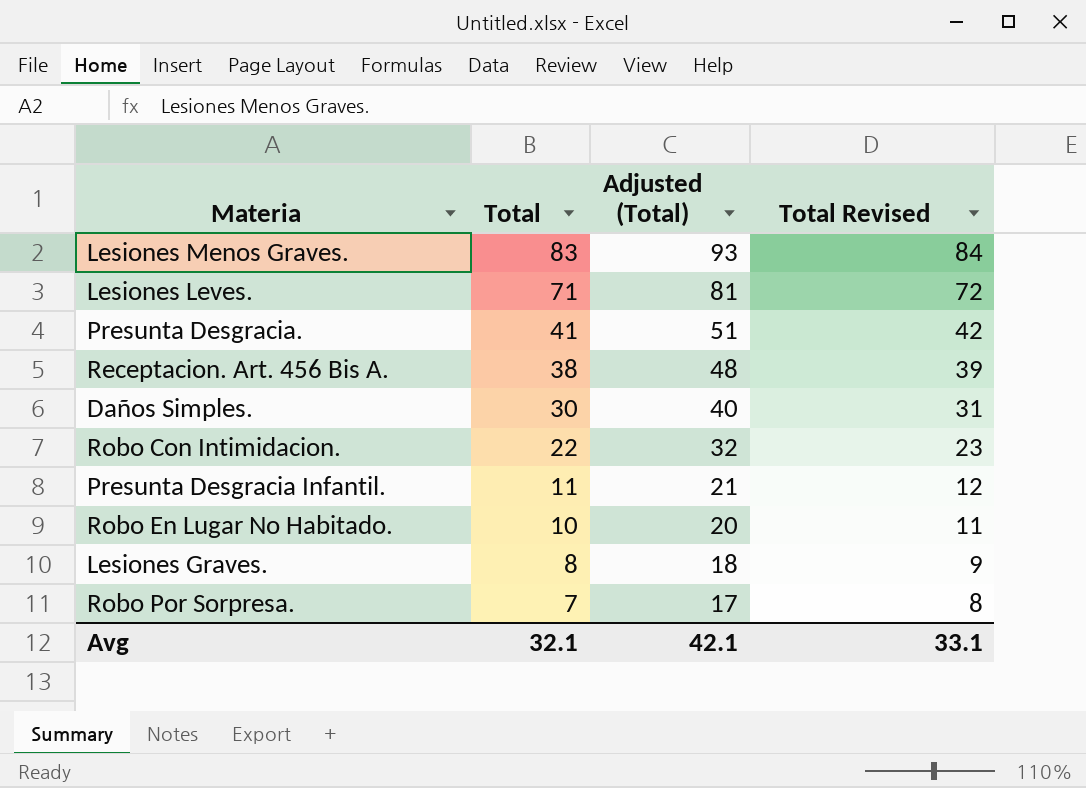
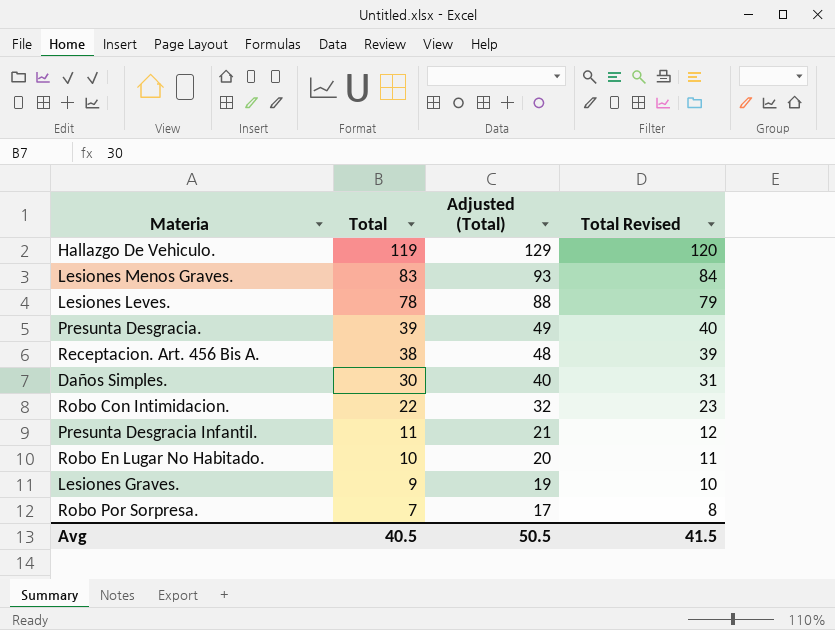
row Hallazgo De Vehiculo.: none -> 119 | 129 | 120
Lesiones Leves. | Total: 71 -> 78
Lesiones Leves. | Adjusted (Total): 81 -> 88
Lesiones Leves. | Total Revised: 72 -> 79
Presunta Desgracia. | Total: 41 -> 39
Presunta Desgracia. | Adjusted (Total): 51 -> 49
Presunta Desgracia. | Total Revised: 42 -> 40
Lesiones Graves. | Total: 8 -> 9
Lesiones Graves. | Adjusted (Total): 18 -> 19
Lesiones Graves. | Total Revised: 9 -> 10
Avg | Total: 32.1 -> 40.5
Avg | Adjusted (Total): 42.1 -> 50.5
Avg | Total Revised: 33.1 -> 41.5

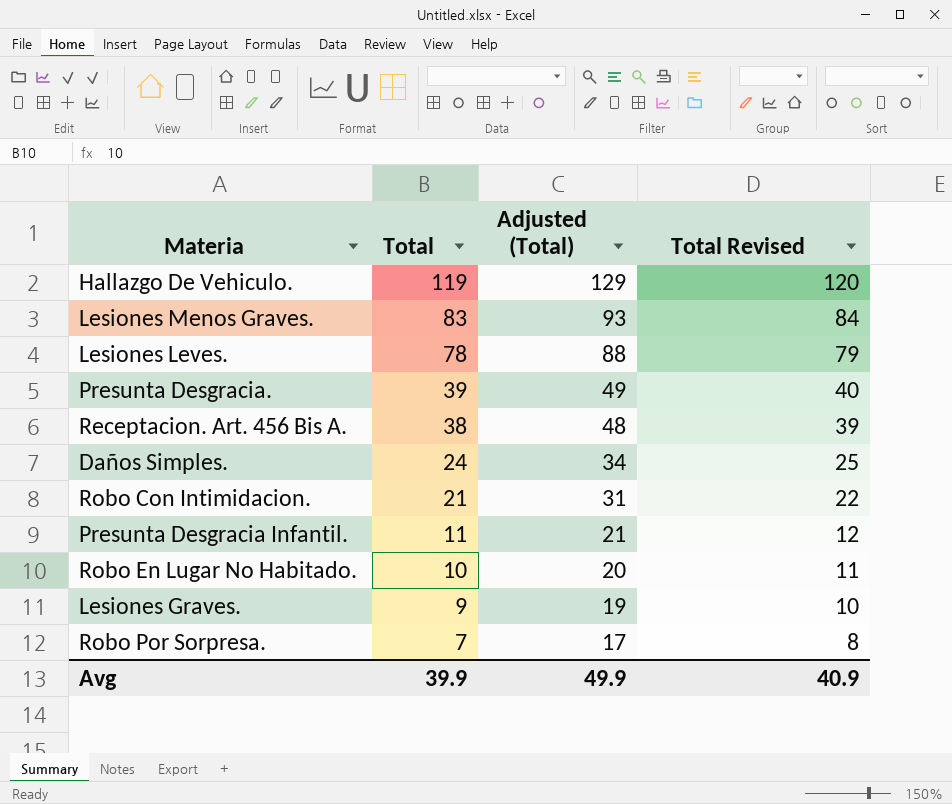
Daños Simples. | Total: 30 -> 24
Daños Simples. | Adjusted (Total): 40 -> 34
Daños Simples. | Total Revised: 31 -> 25
Robo Con Intimidacion. | Total: 22 -> 21
Robo Con Intimidacion. | Adjusted (Total): 32 -> 31
Robo Con Intimidacion. | Total Revised: 23 -> 22
Avg | Total: 40.5 -> 39.9
Avg | Adjusted (Total): 50.5 -> 49.9
Avg | Total Revised: 41.5 -> 40.9

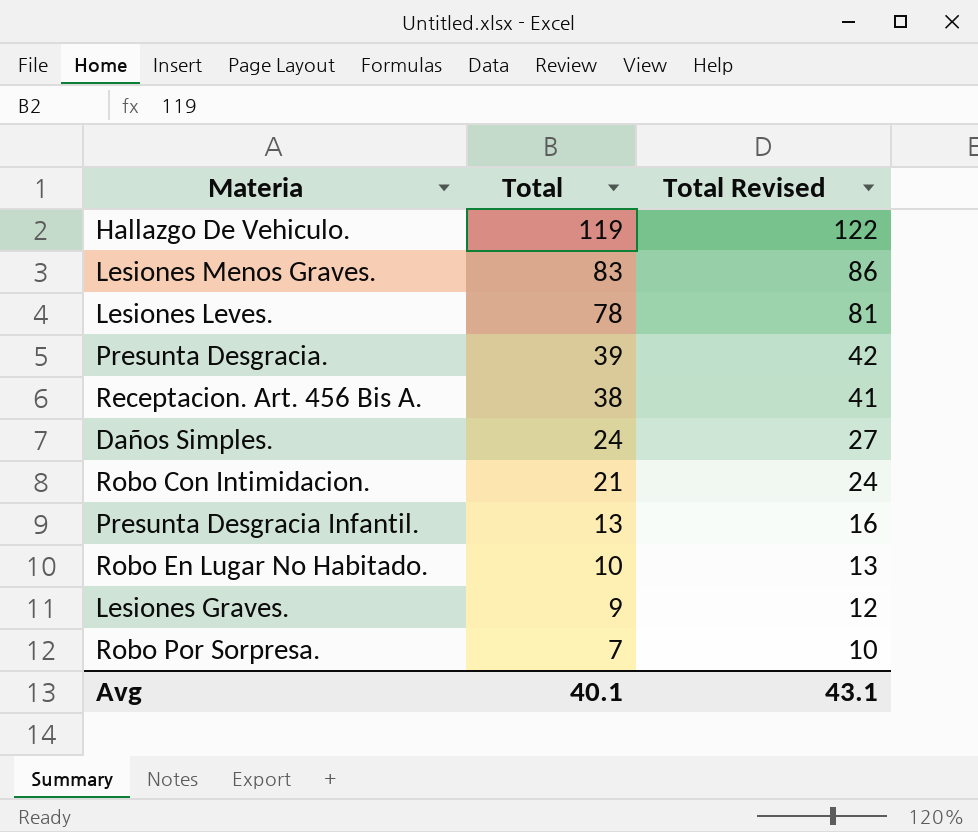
column Adjusted (Total) | formula: [Total] + 10 -> none
column Total Revised | formula: [Total] + 1 -> [Total] + 3
Presunta Desgracia Infantil. | Total: 11 -> 13
Avg | Total: 39.9 -> 40.1
Avg | Total Revised: 40.9 -> 43.1

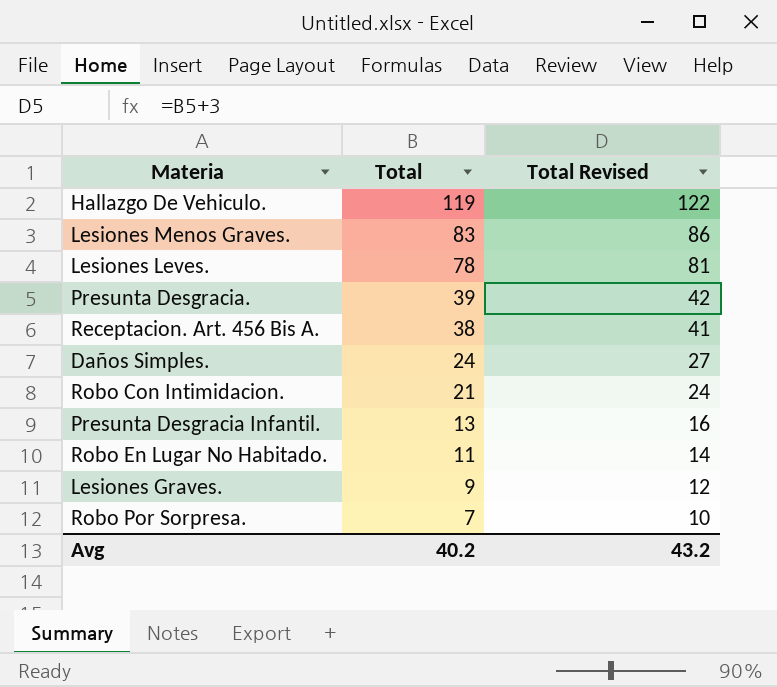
Robo En Lugar No Habitado. | Total: 10 -> 11
Robo En Lugar No Habitado. | Total Revised: 13 -> 14
Avg | Total: 40.1 -> 40.2
Avg | Total Revised: 43.1 -> 43.2

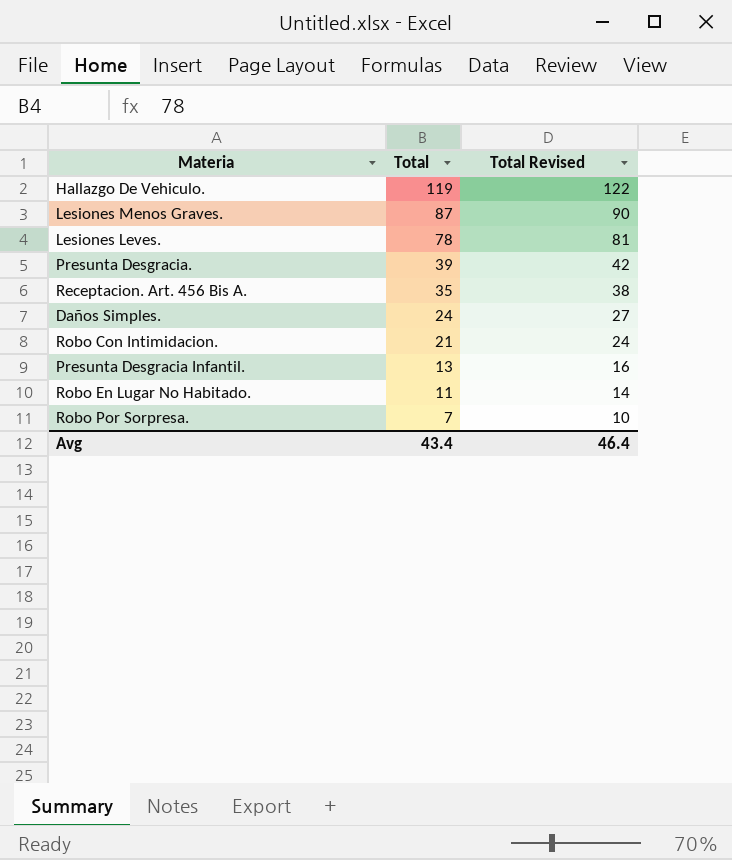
row Lesiones Graves.: 9 | 12 -> none
Lesiones Menos Graves. | Total: 83 -> 87
Lesiones Menos Graves. | Total Revised: 86 -> 90
Receptacion. Art. 456 Bis A. | Total: 38 -> 35
Receptacion. Art. 456 Bis A. | Total Revised: 41 -> 38
Avg | Total: 40.2 -> 43.4
Avg | Total Revised: 43.2 -> 46.4

